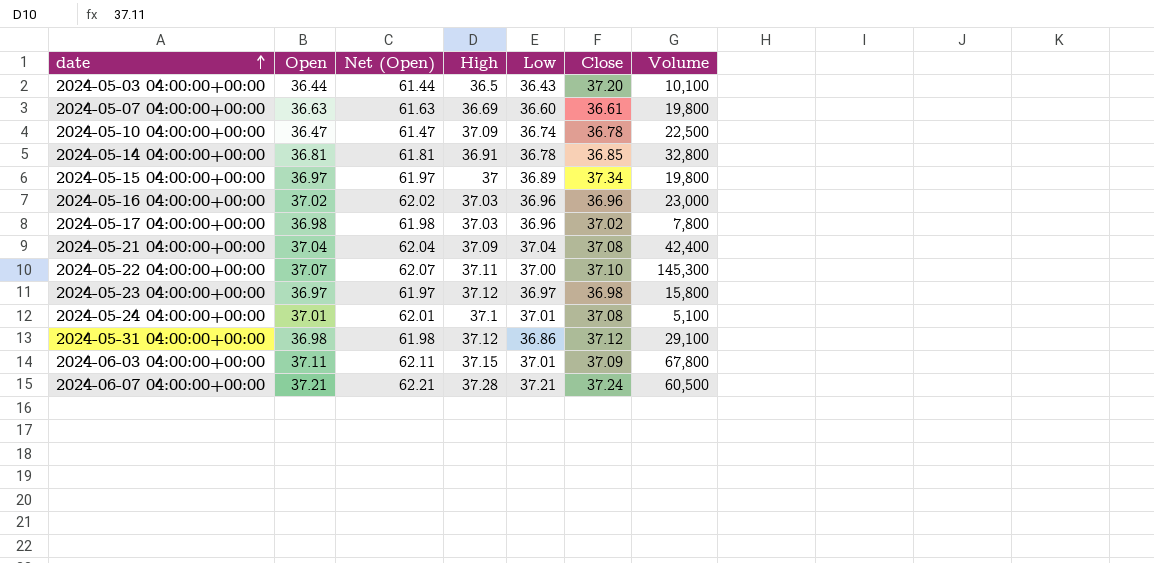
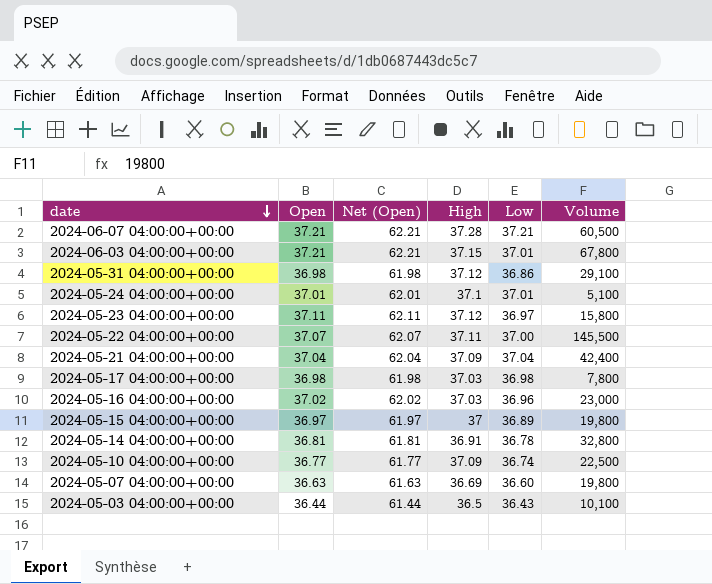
row order: date ascending -> date descending
column Close | position: 6 -> none
2024-06-03 04:00:00+00:00 | Open: 37.11 -> 37.21
2024-06-03 04:00:00+00:00 | Net (Open): 62.11 -> 62.21
2024-05-23 04:00:00+00:00 | Open: 36.97 -> 37.11
2024-05-23 04:00:00+00:00 | Net (Open): 61.97 -> 62.11
2024-05-22 04:00:00+00:00 | Volume: 145,300 -> 145,500
2024-05-17 04:00:00+00:00 | Low: 36.96 -> 36.98
2024-05-10 04:00:00+00:00 | Open: 36.47 -> 36.77
2024-05-10 04:00:00+00:00 | Net (Open): 61.47 -> 61.77

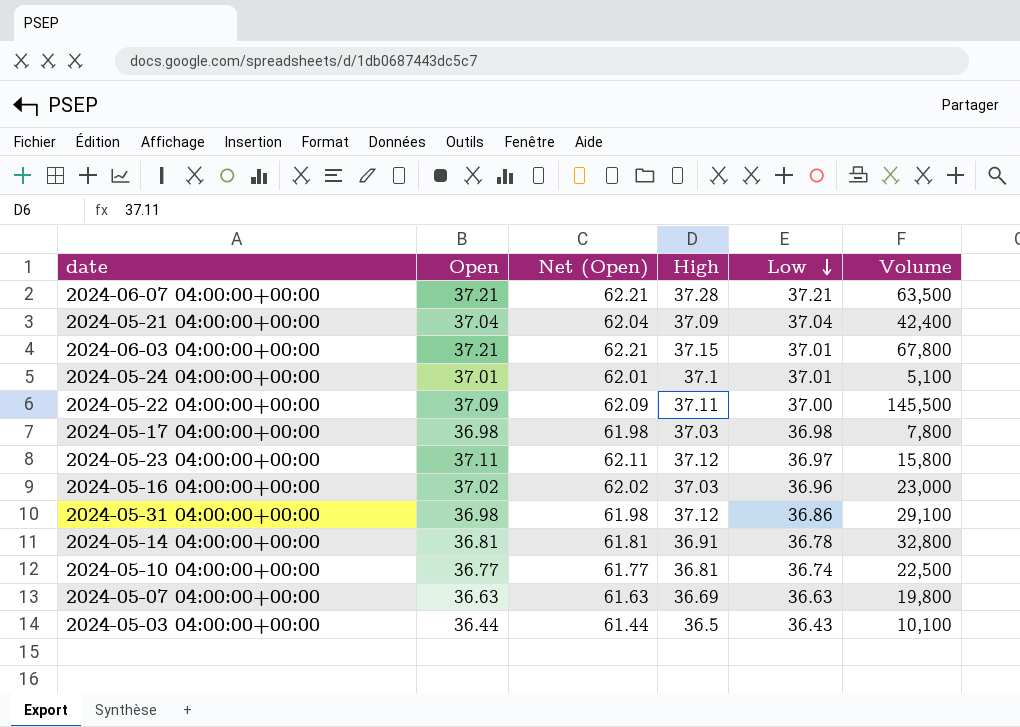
row order: date descending -> Low descending
row 2024-05-15 04:00:00+00:00: 36.97 | 61.97 | 37 | 36.89 | 19,800 -> none
2024-06-07 04:00:00+00:00 | Volume: 60,500 -> 63,500
2024-05-22 04:00:00+00:00 | Open: 37.07 -> 37.09
2024-05-22 04:00:00+00:00 | Net (Open): 62.07 -> 62.09
2024-05-10 04:00:00+00:00 | High: 37.09 -> 36.81
2024-05-07 04:00:00+00:00 | Low: 36.60 -> 36.63

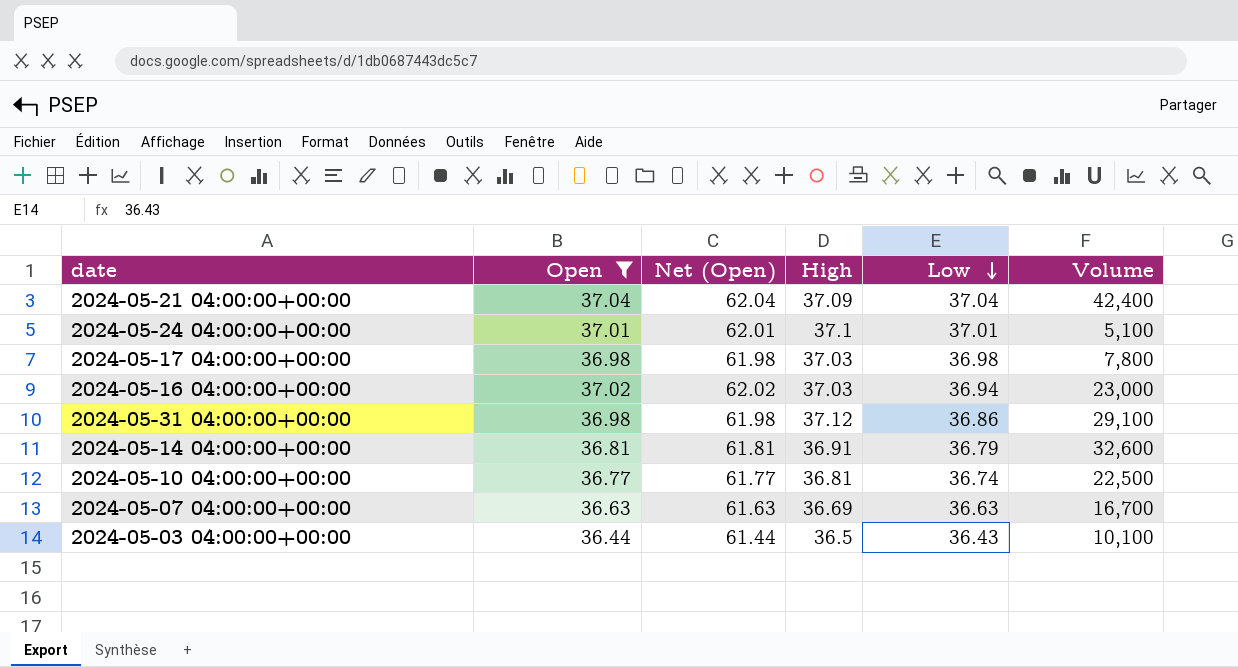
filter: none -> Open <= 37.04
2024-05-16 04:00:00+00:00 | Low: 36.96 -> 36.94
2024-05-14 04:00:00+00:00 | Low: 36.78 -> 36.79
2024-05-14 04:00:00+00:00 | Volume: 32,800 -> 32,600
2024-05-07 04:00:00+00:00 | Volume: 19,800 -> 16,700

